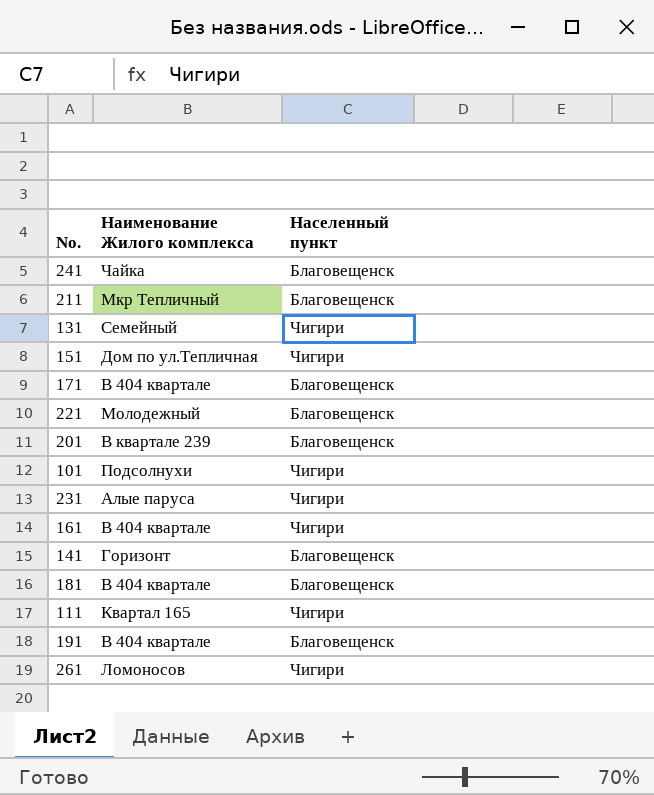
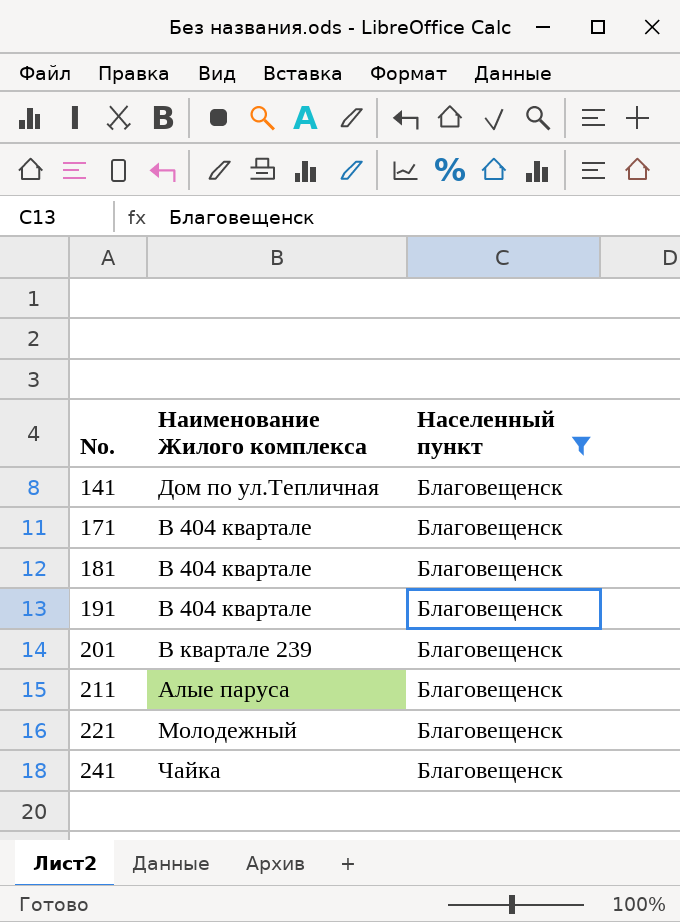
filter: none -> Населенный пункт = Благовещенск
row order: none -> No. ascending
141 | Наименование Жилого комплекса: Горизонт -> Дом по ул.Тепличная
211 | Наименование Жилого комплекса: Мкр Тепличный -> Алые паруса

